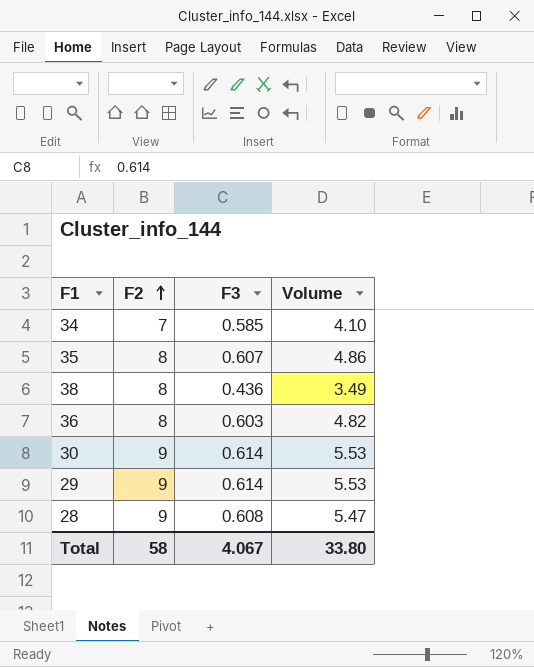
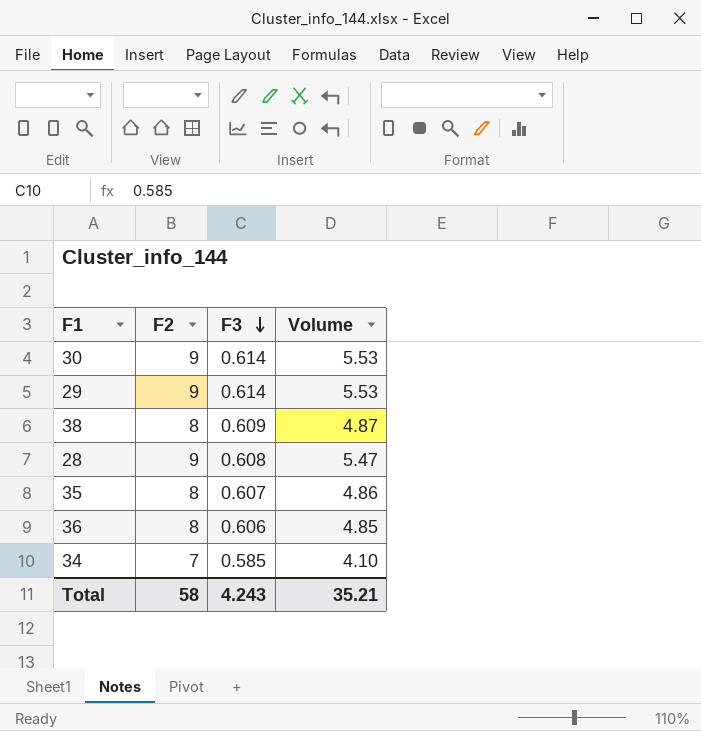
row order: F2 ascending -> F3 descending
38 | F3: 0.436 -> 0.609
38 | Volume: 3.49 -> 4.87
36 | F3: 0.603 -> 0.606
36 | Volume: 4.82 -> 4.85
Total | F3: 4.067 -> 4.243
Total | Volume: 33.80 -> 35.21

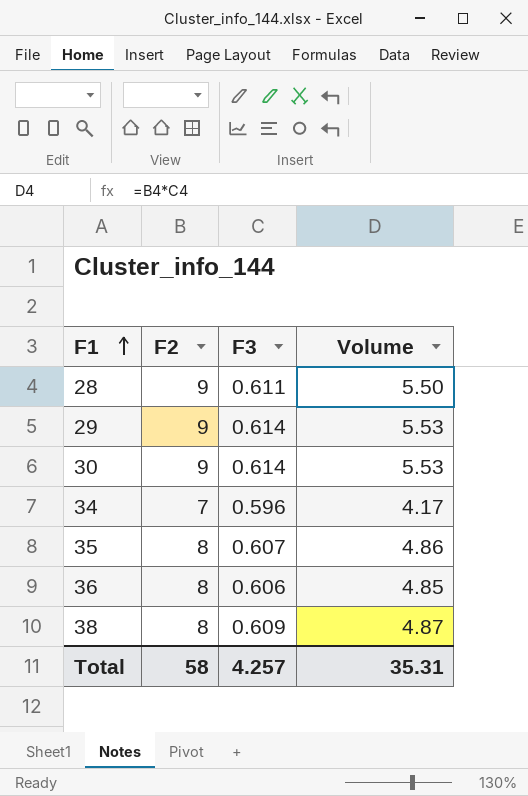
row order: F3 descending -> F1 ascending
28 | F3: 0.608 -> 0.611
28 | Volume: 5.47 -> 5.50
34 | F3: 0.585 -> 0.596
34 | Volume: 4.10 -> 4.17
Total | F3: 4.243 -> 4.257
Total | Volume: 35.21 -> 35.31

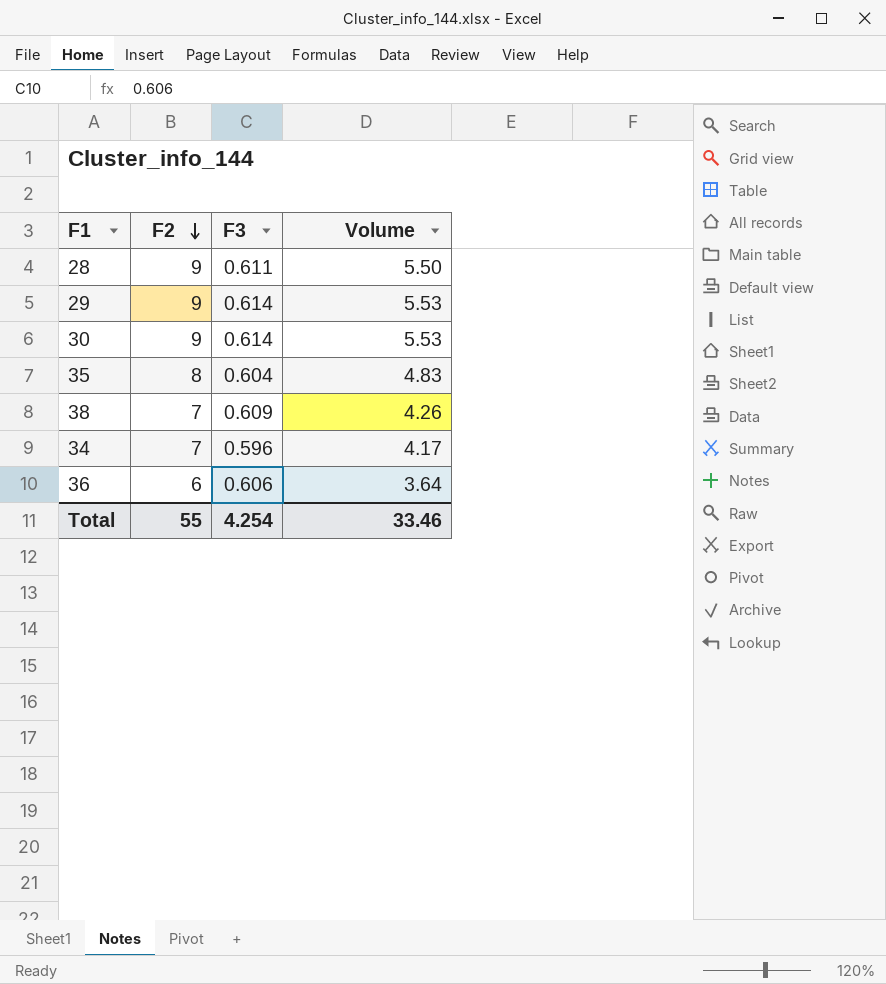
row order: F1 ascending -> F2 descending
35 | F3: 0.607 -> 0.604
35 | Volume: 4.86 -> 4.83
38 | F2: 8 -> 7
38 | Volume: 4.87 -> 4.26
36 | F2: 8 -> 6
36 | Volume: 4.85 -> 3.64
Total | F2: 58 -> 55
Total | F3: 4.257 -> 4.254
Total | Volume: 35.31 -> 33.46

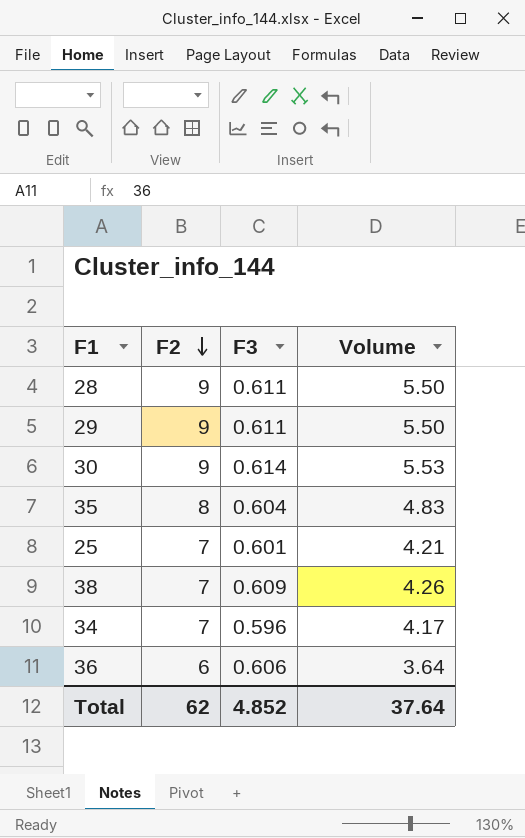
29 | F3: 0.614 -> 0.611
29 | Volume: 5.53 -> 5.50
row 25: none -> 7 | 0.601 | 4.21
Total | F2: 55 -> 62
Total | F3: 4.254 -> 4.852
Total | Volume: 33.46 -> 37.64

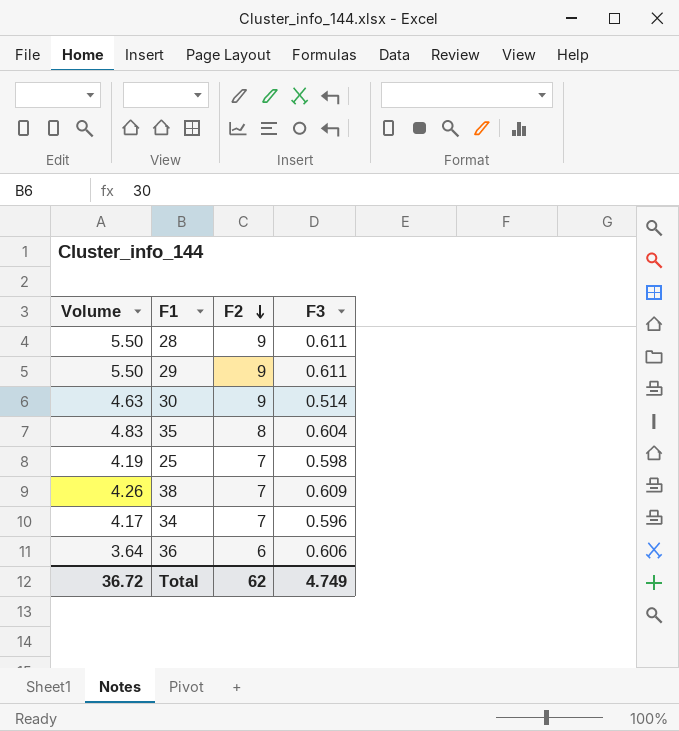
column Volume | position: 4 -> 1
30 | Volume: 5.53 -> 4.63
30 | F3: 0.614 -> 0.514
25 | Volume: 4.21 -> 4.19
25 | F3: 0.601 -> 0.598
Total | Volume: 37.64 -> 36.72
Total | F3: 4.852 -> 4.749

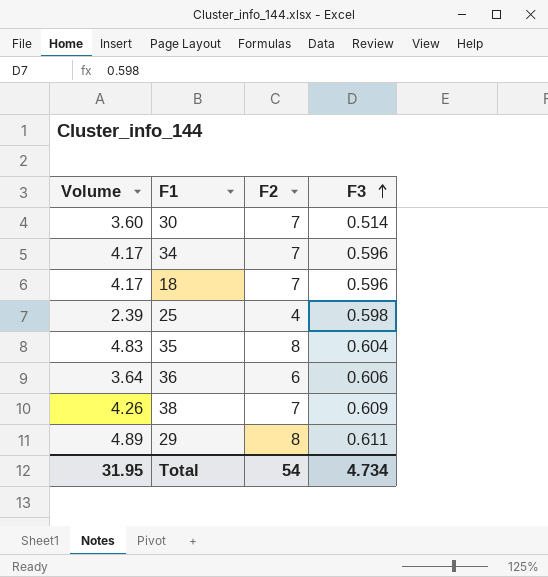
row order: F2 descending -> F3 ascending
row 28: 5.50 | 9 | 0.611 -> none
30 | Volume: 4.63 -> 3.60
30 | F2: 9 -> 7
row 18: none -> 4.17 | 7 | 0.596
25 | Volume: 4.19 -> 2.39
25 | F2: 7 -> 4
29 | Volume: 5.50 -> 4.89
29 | F2: 9 -> 8
Total | Volume: 36.72 -> 31.95
Total | F2: 62 -> 54
Total | F3: 4.749 -> 4.734

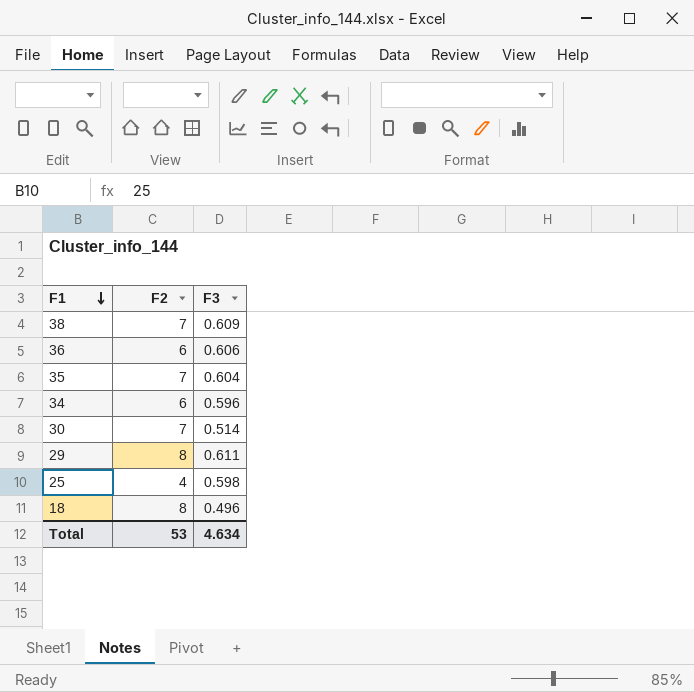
row order: F3 ascending -> F1 descending
column Volume | formula: [F2] * [F3] -> none
35 | F2: 8 -> 7
34 | F2: 7 -> 6
18 | F2: 7 -> 8
18 | F3: 0.596 -> 0.496
Total | F2: 54 -> 53
Total | F3: 4.734 -> 4.634

